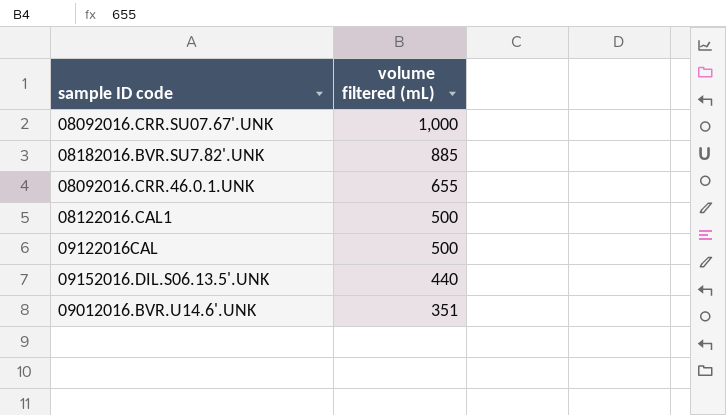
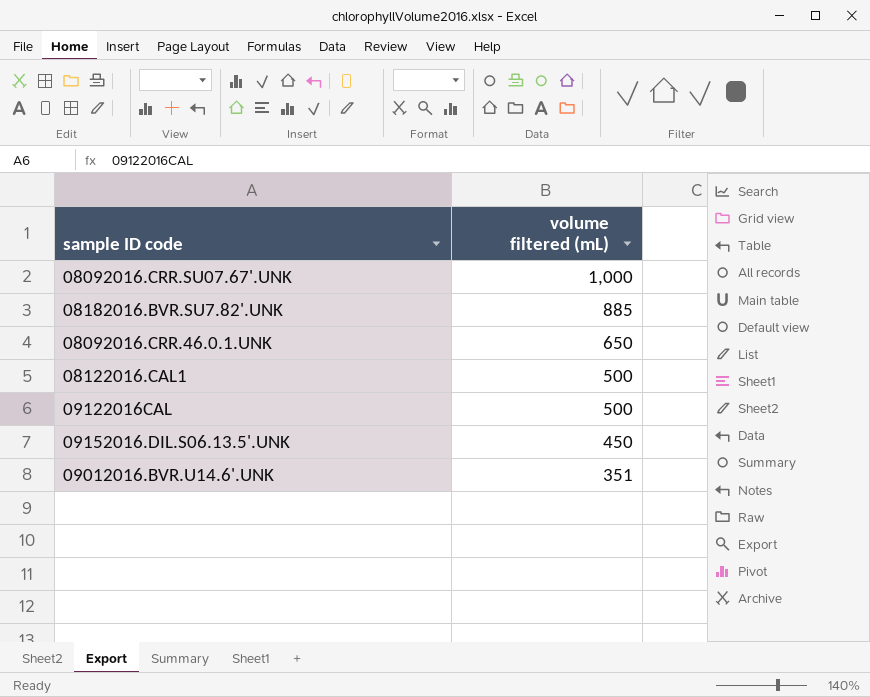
08092016.CRR.46.0.1.UNK | volume filtered (mL): 655 -> 650
09152016.DIL.S06.13.5'.UNK | volume filtered (mL): 440 -> 450

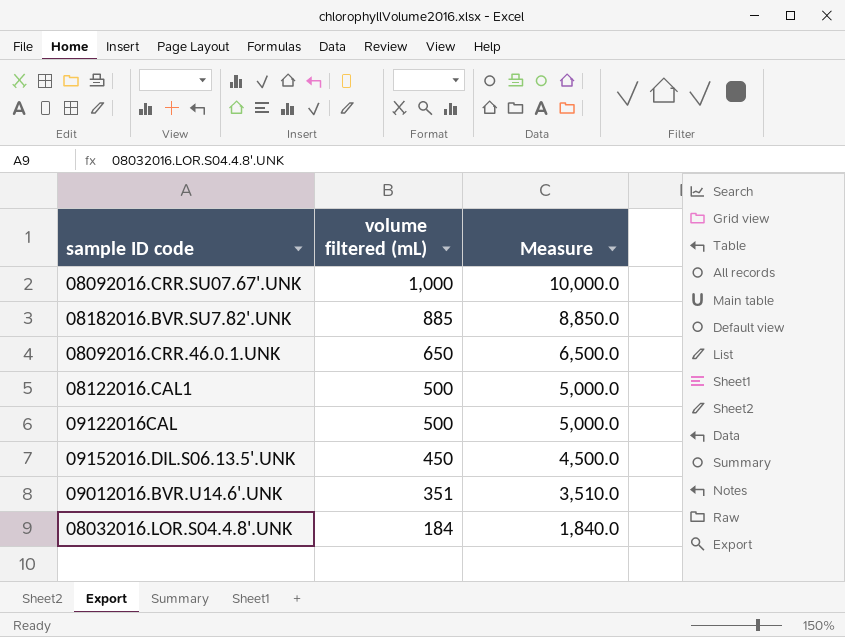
column Measure | formula: none -> [volume filtered (mL)] * 10
row 08032016.LOR.S04.4.8'.UNK: none -> 184 | 1,840.0

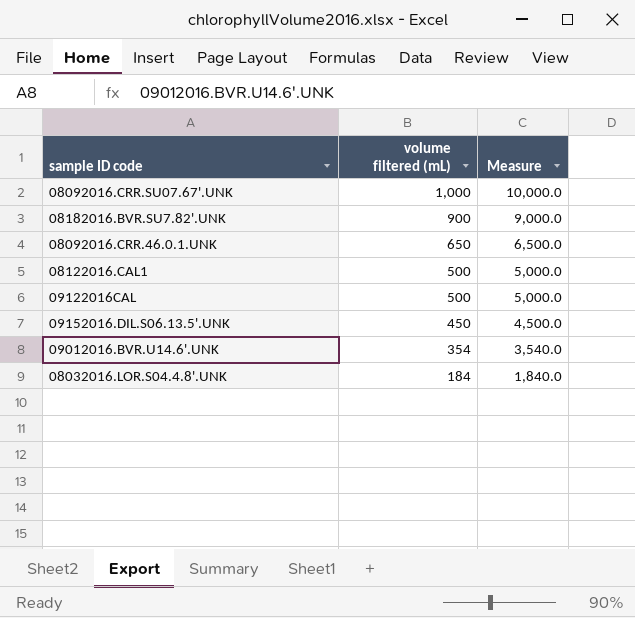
08182016.BVR.SU7.82'.UNK | volume filtered (mL): 885 -> 900
08182016.BVR.SU7.82'.UNK | Measure: 8,850.0 -> 9,000.0
09012016.BVR.U14.6'.UNK | volume filtered (mL): 351 -> 354
09012016.BVR.U14.6'.UNK | Measure: 3,510.0 -> 3,540.0

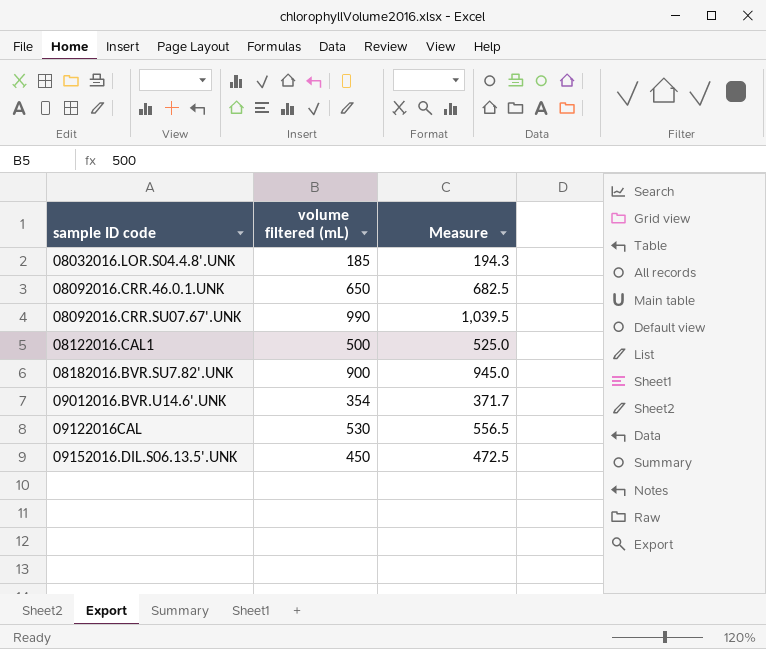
row order: volume filtered (mL) descending -> sample ID code ascending
column Measure | formula: [volume filtered (mL)] * 10 -> [volume filtered (mL)] * 1.05
08032016.LOR.S04.4.8'.UNK | volume filtered (mL): 184 -> 185
08092016.CRR.SU07.67'.UNK | volume filtered (mL): 1,000 -> 990
09122016CAL | volume filtered (mL): 500 -> 530

